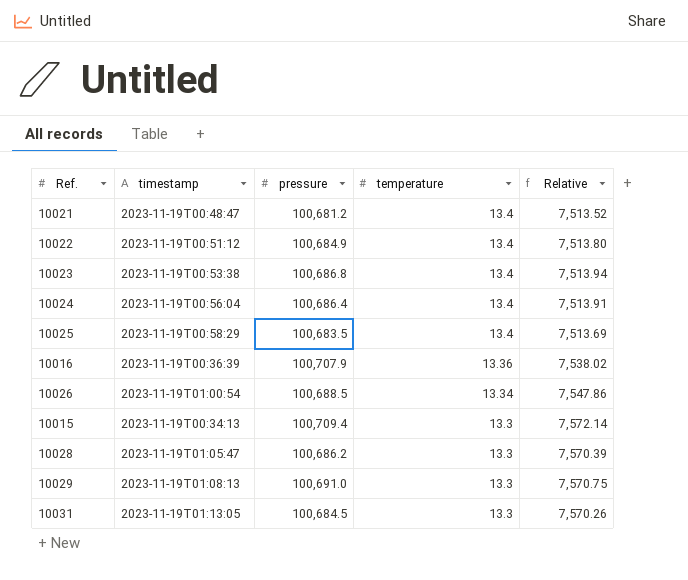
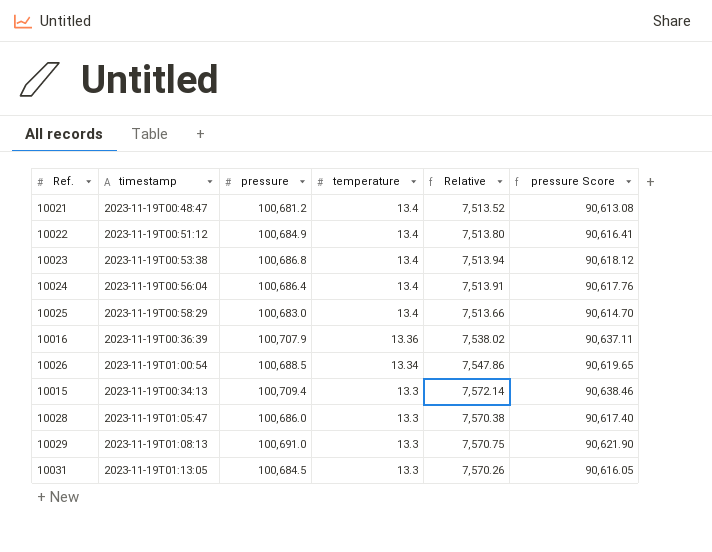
column pressure Score | formula: none -> [pressure] * 0.9
10025 | pressure: 100,683.5 -> 100,683.0
10025 | Relative: 7,513.69 -> 7,513.66
10028 | pressure: 100,686.2 -> 100,686.0
10028 | Relative: 7,570.39 -> 7,570.38

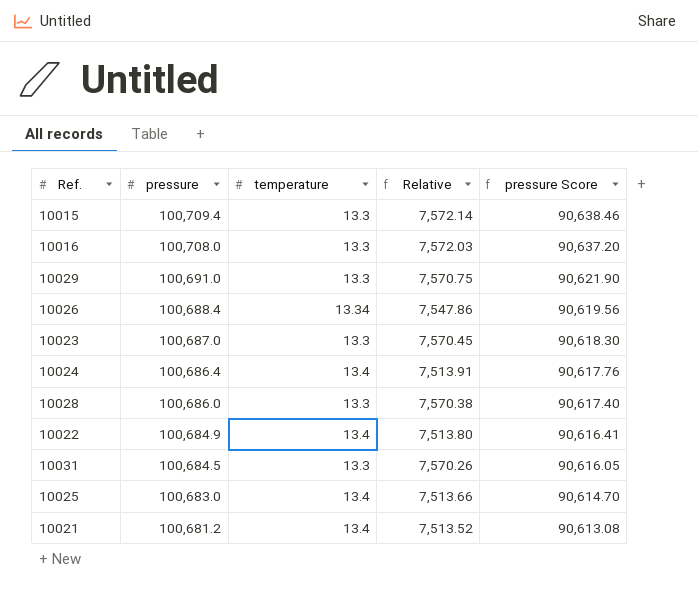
row order: temperature descending -> pressure descending
column timestamp | position: 2 -> none
10016 | pressure: 100,707.9 -> 100,708.0
10016 | temperature: 13.36 -> 13.3
10016 | Relative: 7,538.02 -> 7,572.03
10016 | pressure Score: 90,637.11 -> 90,637.20
10026 | pressure: 100,688.5 -> 100,688.4
10026 | pressure Score: 90,619.65 -> 90,619.56
10023 | pressure: 100,686.8 -> 100,687.0
10023 | temperature: 13.4 -> 13.3
10023 | Relative: 7,513.94 -> 7,570.45
10023 | pressure Score: 90,618.12 -> 90,618.30

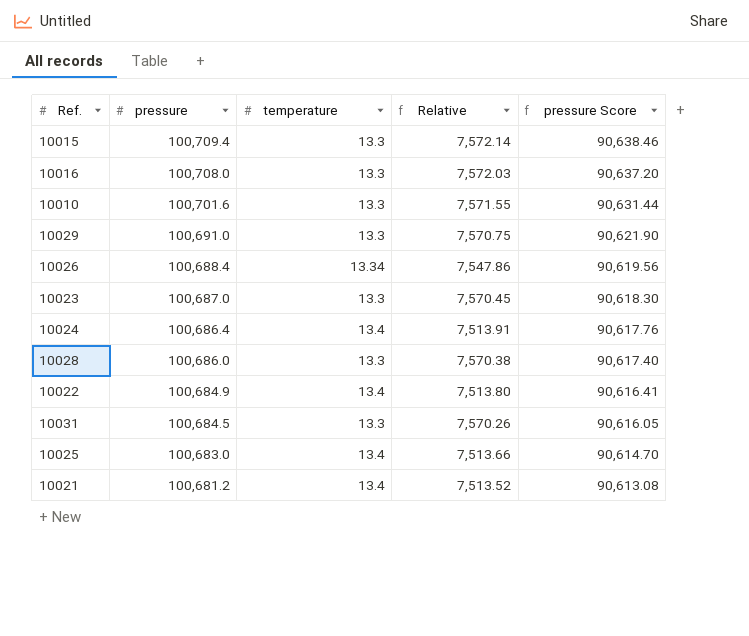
row 10010: none -> 100,701.6 | 13.3 | 7,571.55 | 90,631.44

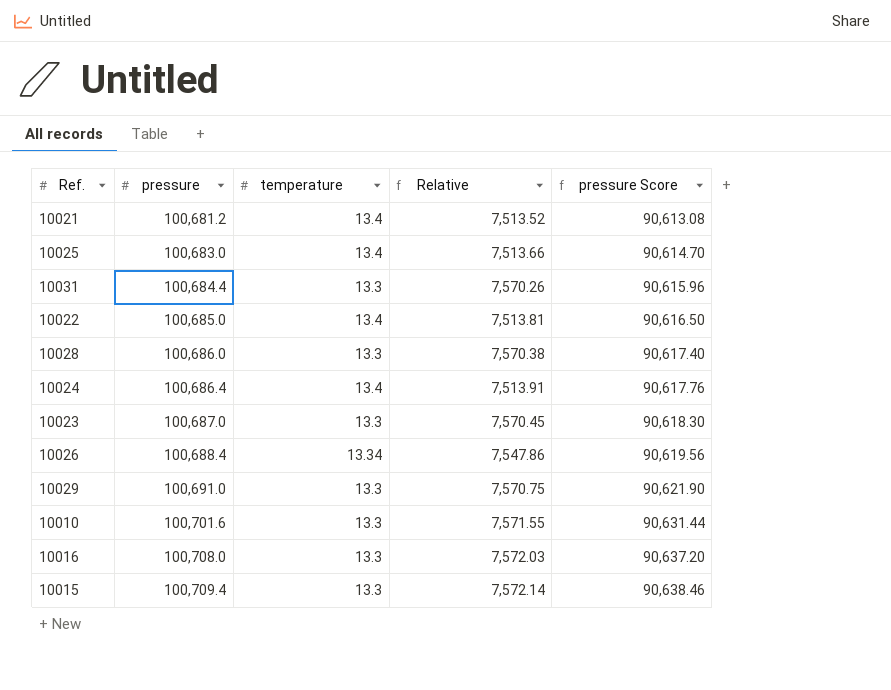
row order: pressure descending -> pressure ascending
10031 | pressure: 100,684.5 -> 100,684.4
10031 | pressure Score: 90,616.05 -> 90,615.96
10022 | pressure: 100,684.9 -> 100,685.0
10022 | Relative: 7,513.80 -> 7,513.81
10022 | pressure Score: 90,616.41 -> 90,616.50

